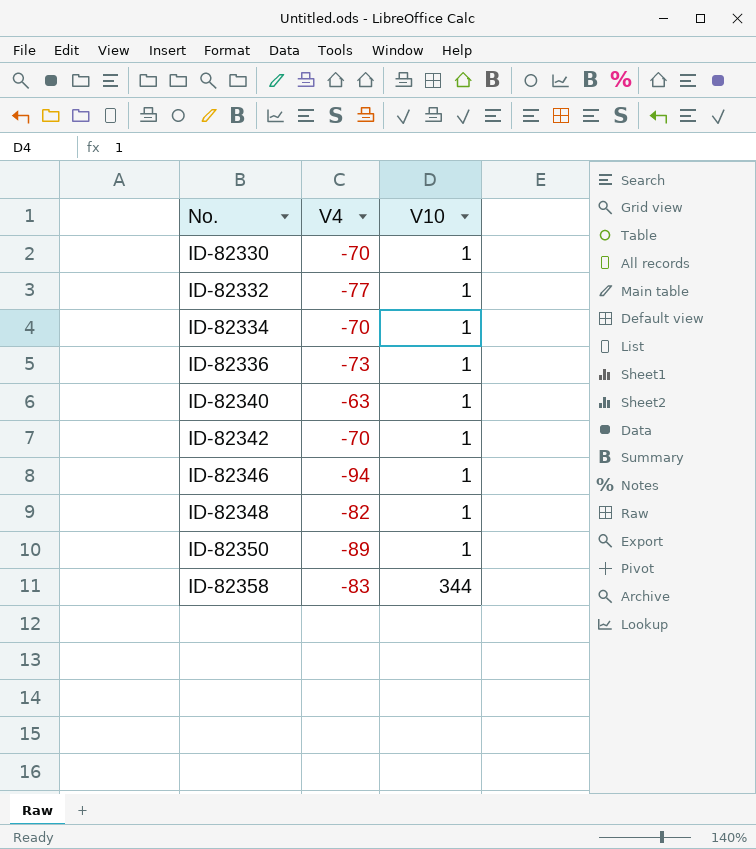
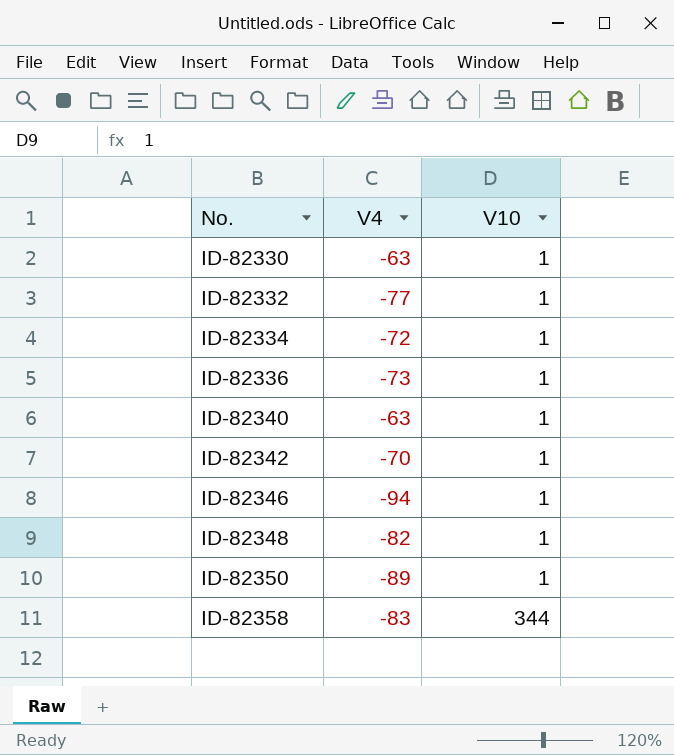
ID-82330 | V4: -70 -> -63
ID-82334 | V4: -70 -> -72

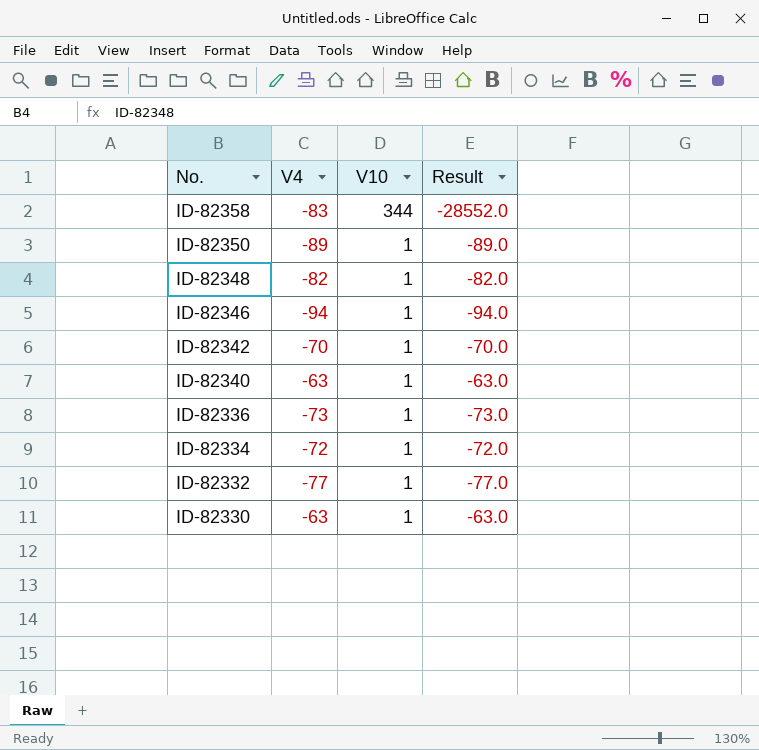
row order: No. ascending -> No. descending
column Result | formula: none -> [V4] * [V10]

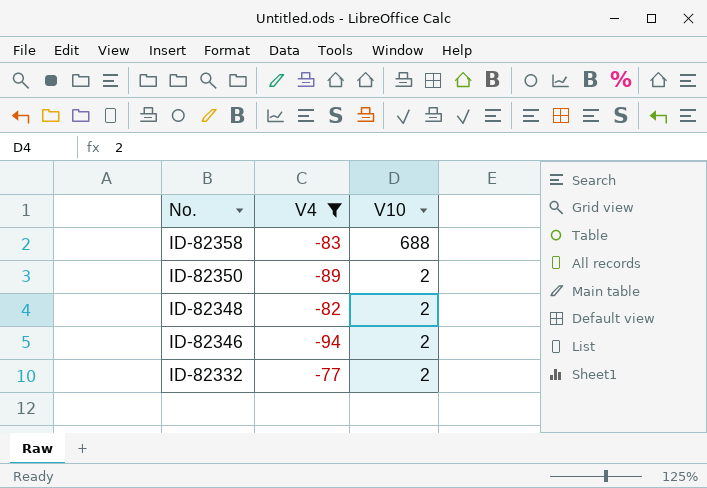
filter: none -> V4 <= -77
column Result | formula: [V4] * [V10] -> none
ID-82358 | V10: 344 -> 688
ID-82350 | V10: 1 -> 2
ID-82348 | V10: 1 -> 2
ID-82346 | V10: 1 -> 2
ID-82332 | V10: 1 -> 2

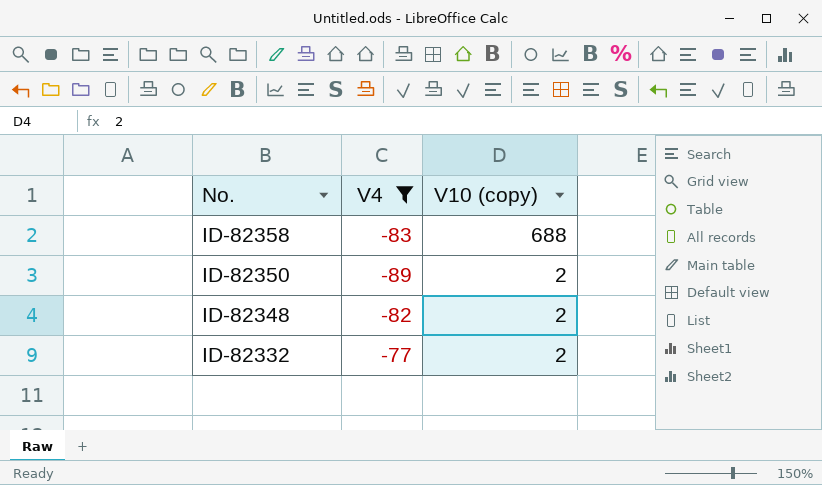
column name: V10 -> V10 (copy)
row ID-82346: -94 | 2 -> none

